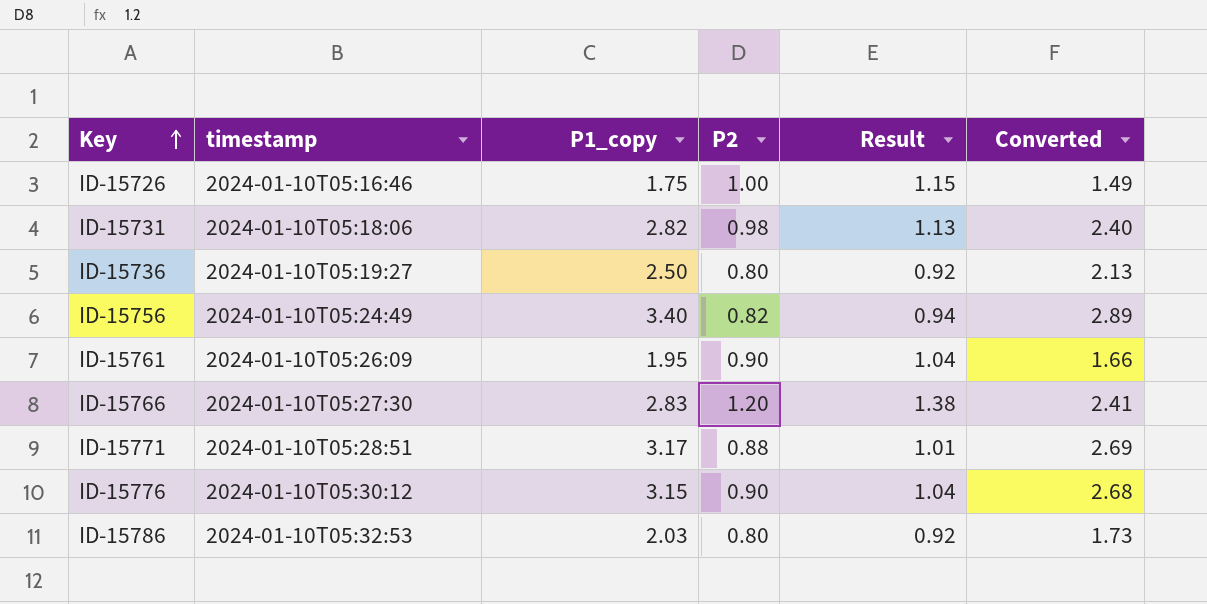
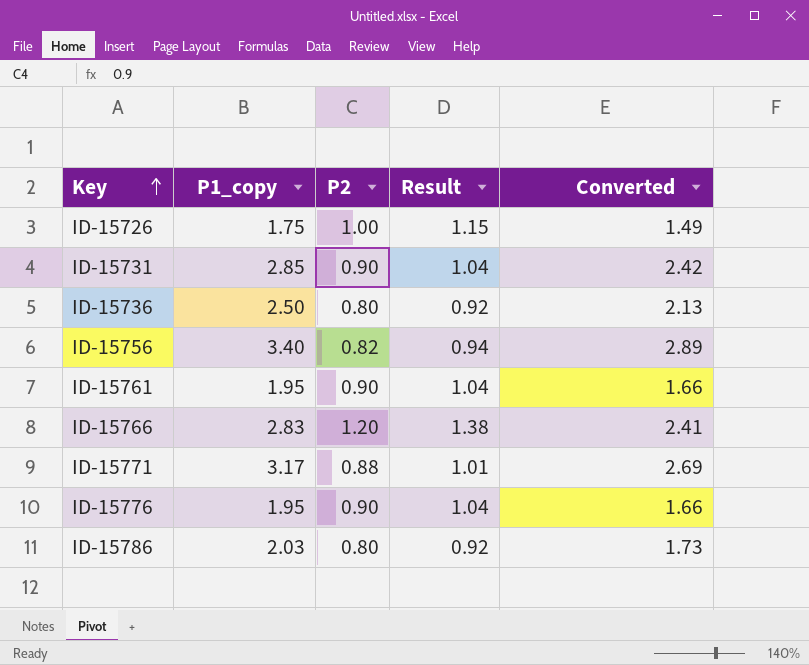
column timestamp | position: 2 -> none
ID-15731 | P1_copy: 2.82 -> 2.85
ID-15731 | P2: 0.98 -> 0.90
ID-15731 | Result: 1.13 -> 1.04
ID-15731 | Converted: 2.40 -> 2.42
ID-15776 | P1_copy: 3.15 -> 1.95
ID-15776 | Converted: 2.68 -> 1.66

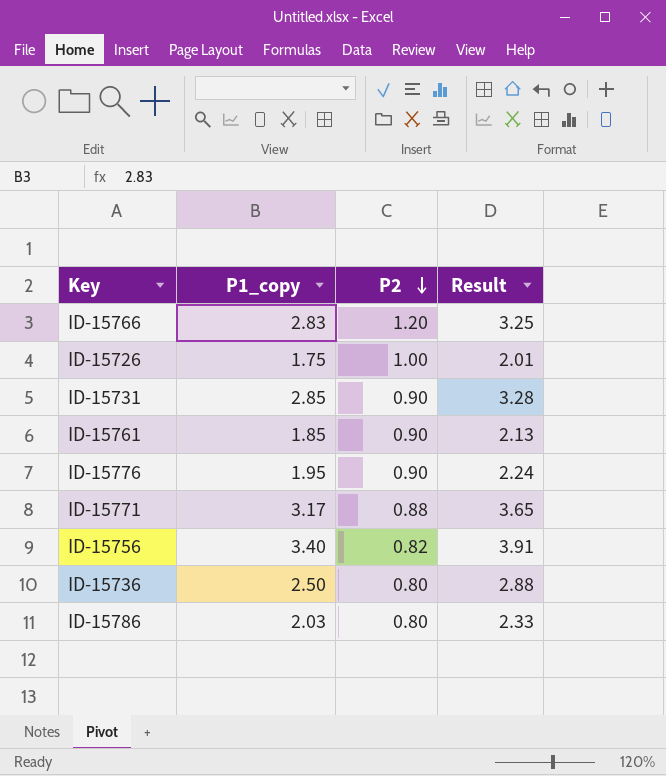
row order: Key ascending -> P2 descending
column Converted | formula: [P1_copy] * 0.85 -> none
column Result | formula: [P2] * 1.15 -> [P1_copy] * 1.15
ID-15761 | P1_copy: 1.95 -> 1.85

